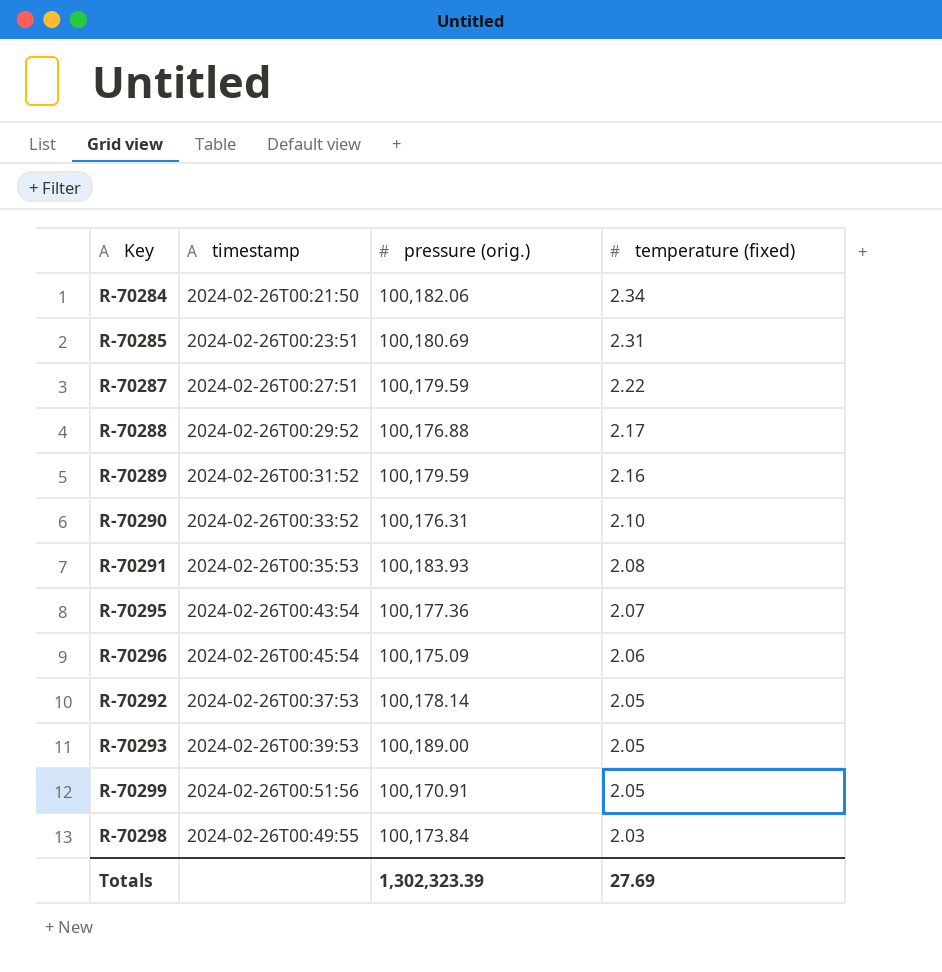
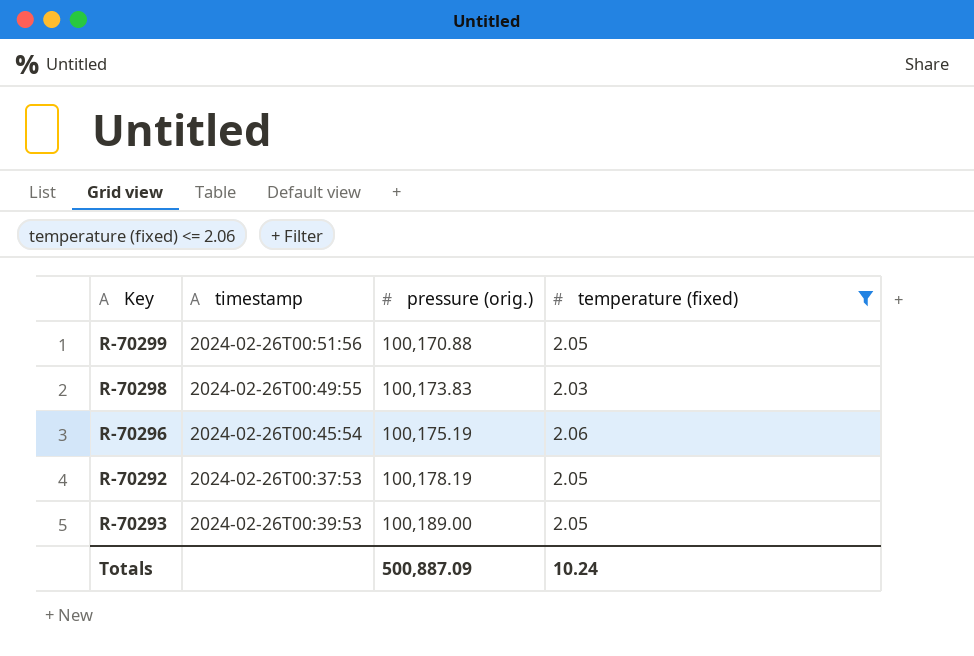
filter: none -> temperature (fixed) <= 2.06
row order: temperature (fixed) descending -> pressure (orig.) ascending
R-70299 | pressure (orig.): 100,170.91 -> 100,170.88
R-70298 | pressure (orig.): 100,173.84 -> 100,173.83
R-70296 | pressure (orig.): 100,175.09 -> 100,175.19
R-70292 | pressure (orig.): 100,178.14 -> 100,178.19
Totals | pressure (orig.): 1,302,323.39 -> 500,887.09
Totals | temperature (fixed): 27.69 -> 10.24

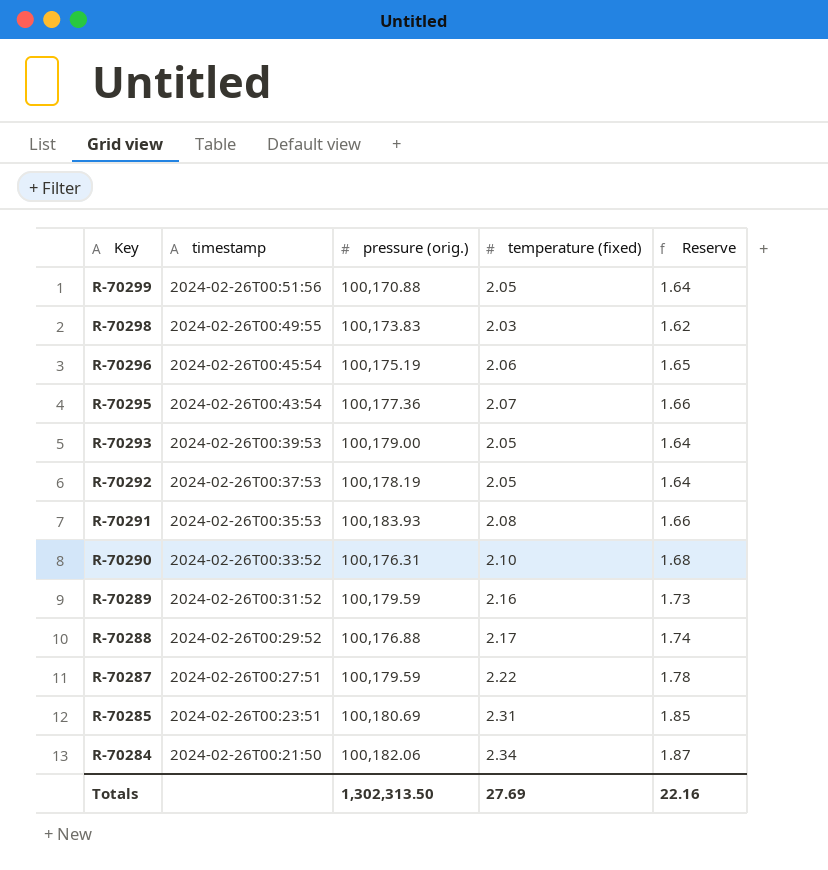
filter: temperature (fixed) <= 2.06 -> none
row order: pressure (orig.) ascending -> Key descending
column Reserve | formula: none -> [temperature (fixed)] * 0.8
R-70293 | pressure (orig.): 100,189.00 -> 100,179.00
Totals | pressure (orig.): 500,887.09 -> 1,302,313.50
Totals | temperature (fixed): 10.24 -> 27.69

